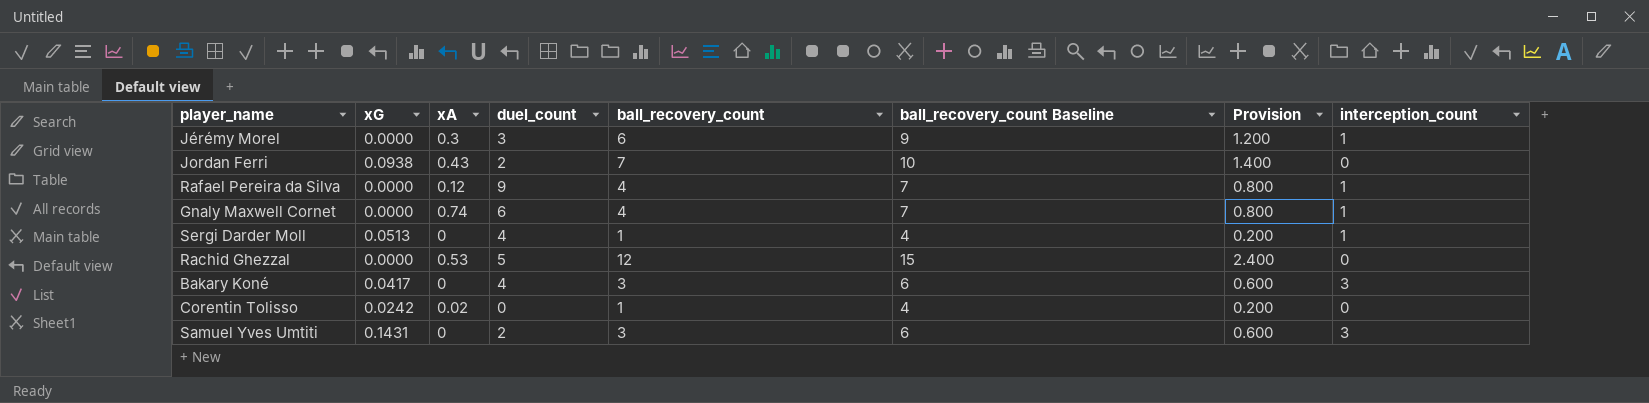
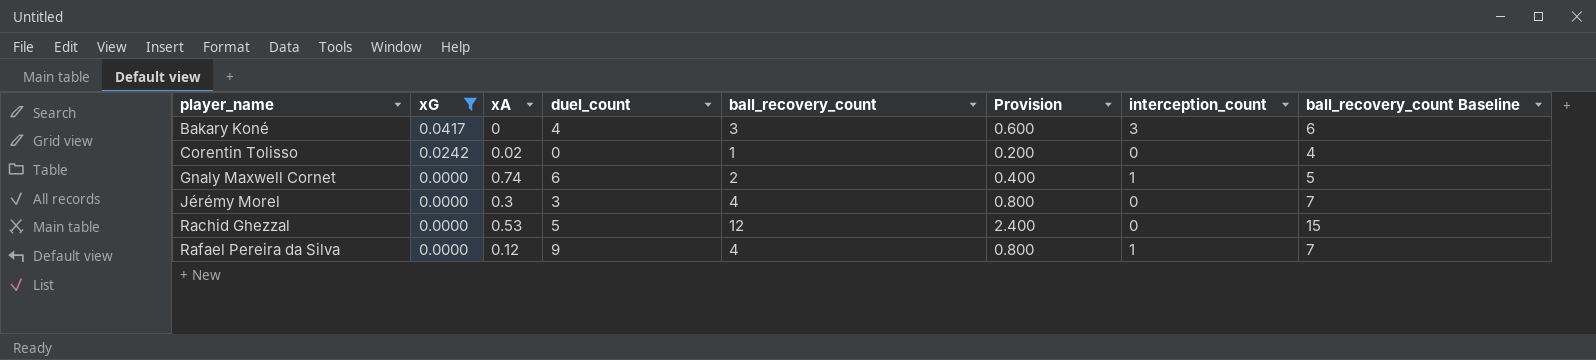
filter: none -> xG <= 0.0417
row order: none -> player_name ascending
column ball_recovery_count Baseline | position: 6 -> 8
Gnaly Maxwell Cornet | ball_recovery_count: 4 -> 2
Gnaly Maxwell Cornet | Provision: 0.800 -> 0.400
Gnaly Maxwell Cornet | ball_recovery_count Baseline: 7 -> 5
Jérémy Morel | ball_recovery_count: 6 -> 4
Jérémy Morel | Provision: 1.200 -> 0.800
Jérémy Morel | interception_count: 1 -> 0
Jérémy Morel | ball_recovery_count Baseline: 9 -> 7

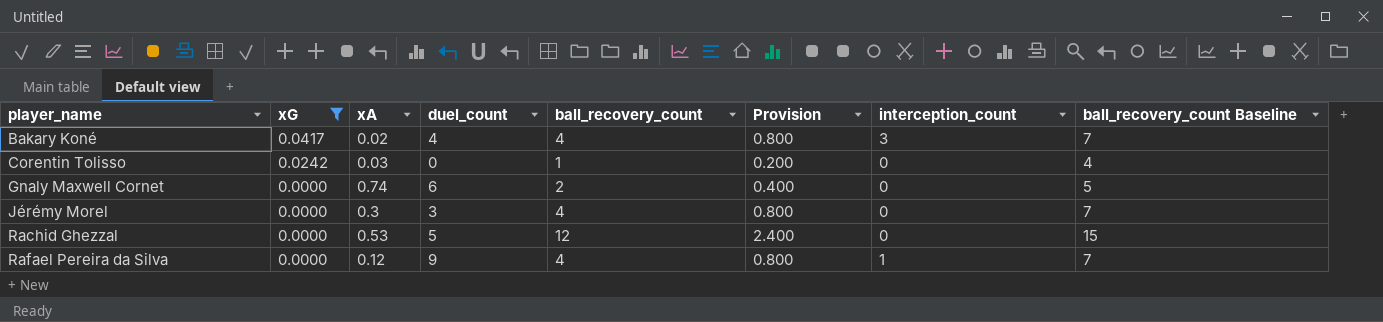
Bakary Koné | xA: 0 -> 0.02
Bakary Koné | ball_recovery_count: 3 -> 4
Bakary Koné | Provision: 0.600 -> 0.800
Bakary Koné | ball_recovery_count Baseline: 6 -> 7
Corentin Tolisso | xA: 0.02 -> 0.03
Gnaly Maxwell Cornet | interception_count: 1 -> 0

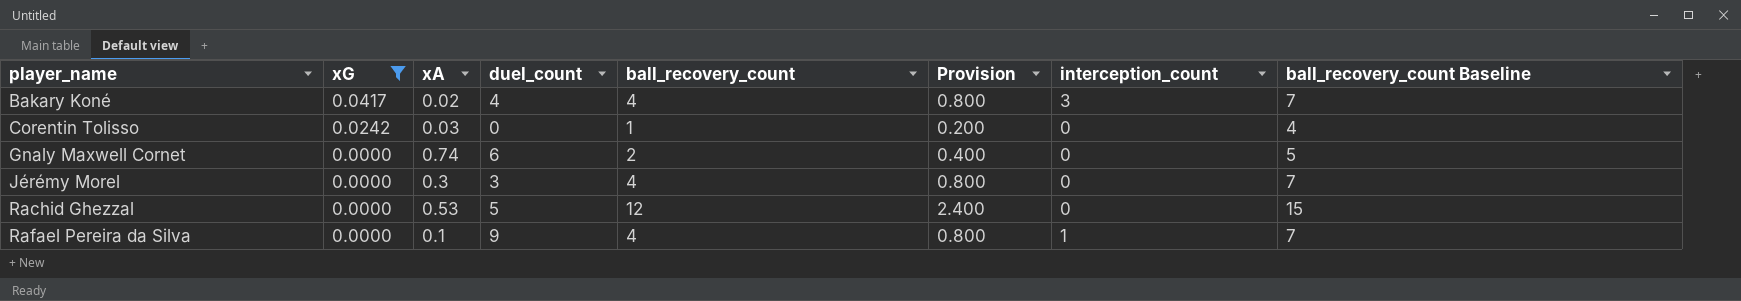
Rafael Pereira da Silva | xA: 0.12 -> 0.1

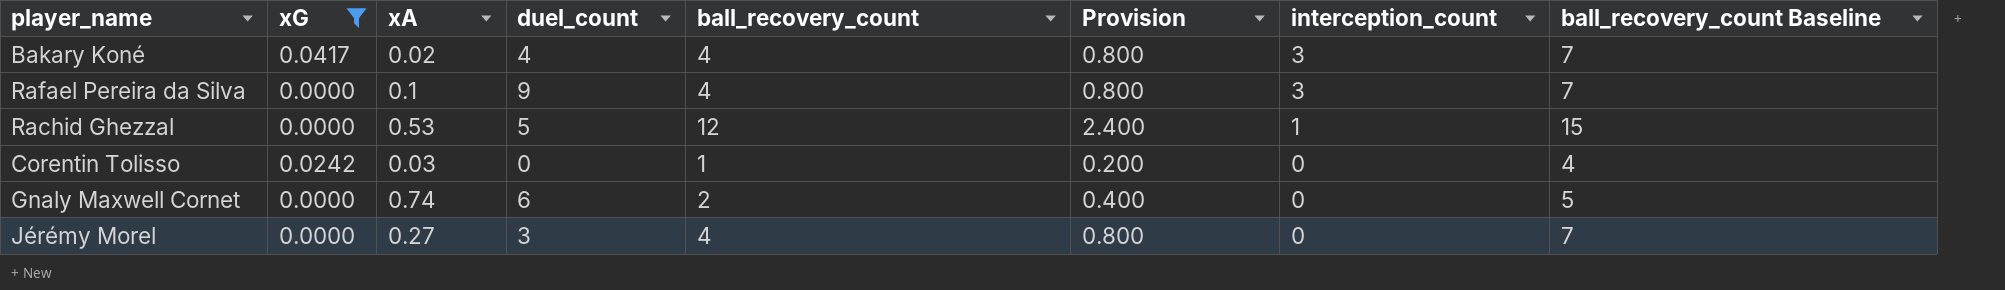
row order: player_name ascending -> interception_count descending
Rafael Pereira da Silva | interception_count: 1 -> 3
Rachid Ghezzal | interception_count: 0 -> 1
Jérémy Morel | xA: 0.3 -> 0.27

